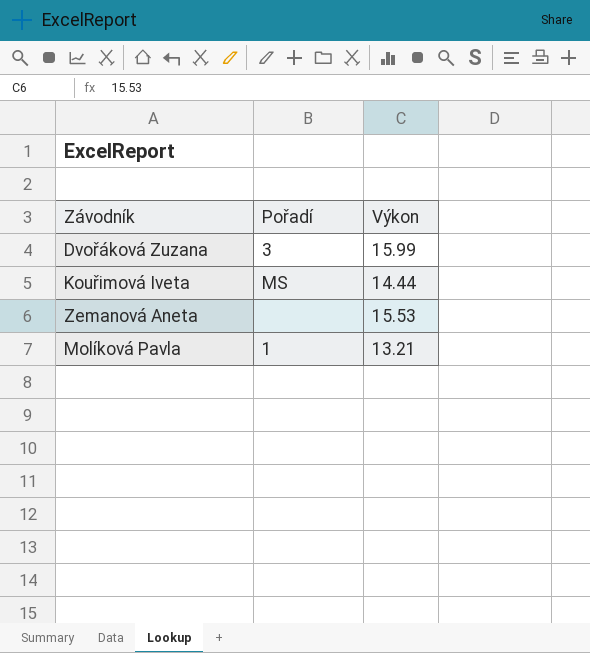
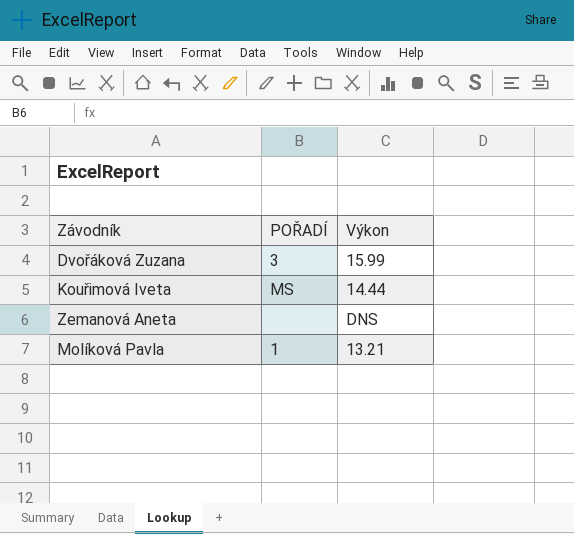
column name: Pořadí -> POŘADÍ
Zemanová Aneta | Výkon: 15.53 -> DNS

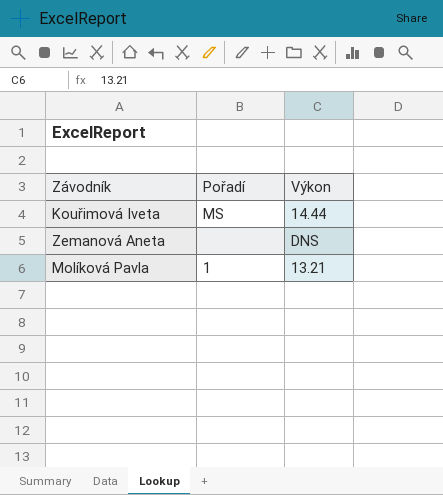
column name: POŘADÍ -> Pořadí
row Dvořáková Zuzana: 3 | 15.99 -> none

